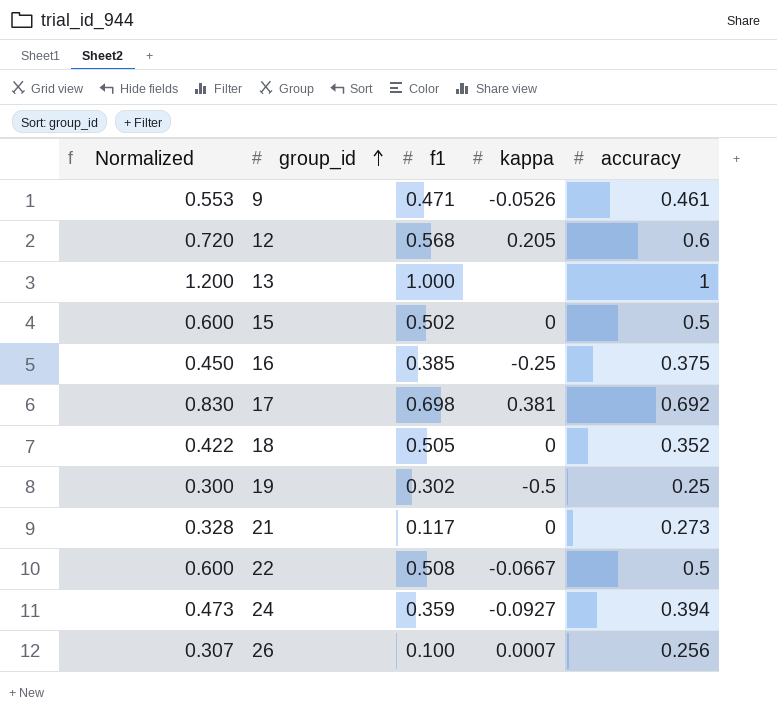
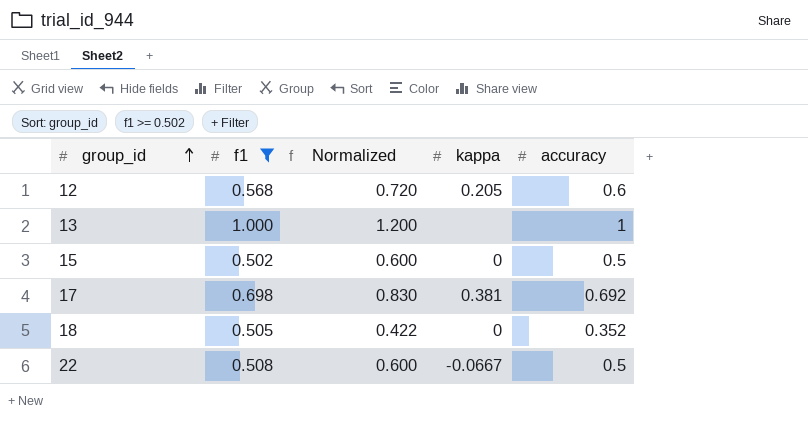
filter: none -> f1 >= 0.502
column Normalized | position: 1 -> 3

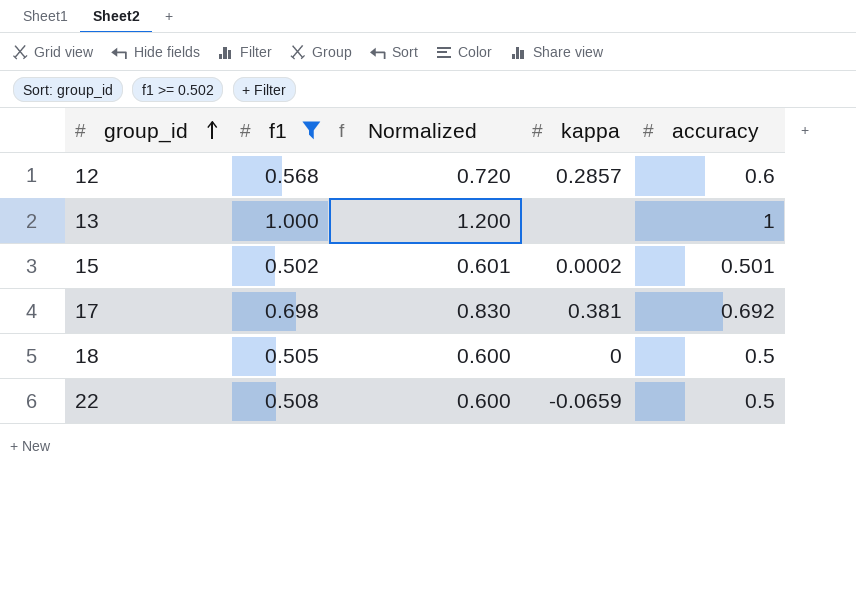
12 | kappa: 0.205 -> 0.2857
15 | Normalized: 0.600 -> 0.601
15 | kappa: 0 -> 0.0002
15 | accuracy: 0.5 -> 0.501
18 | Normalized: 0.422 -> 0.600
18 | accuracy: 0.352 -> 0.5
22 | kappa: -0.0667 -> -0.0659

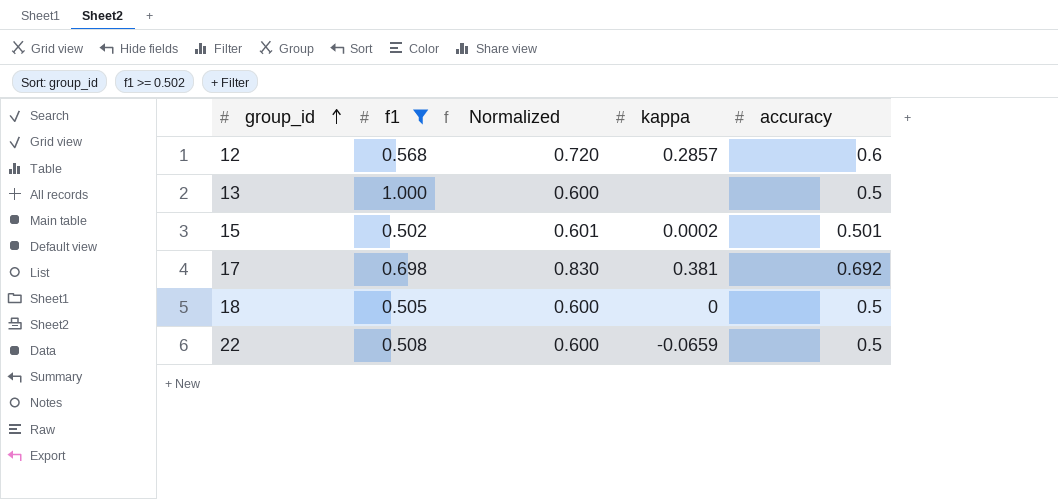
13 | Normalized: 1.200 -> 0.600
13 | accuracy: 1 -> 0.5

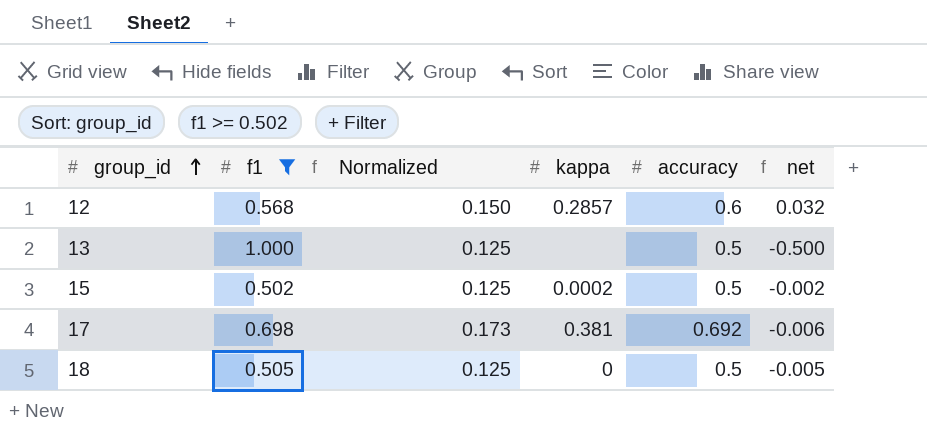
column Normalized | formula: [accuracy] * 1.2 -> [accuracy] * 0.25
column net | formula: none -> [accuracy] - [f1]
row 22: 0.508 | 0.600 | -0.0659 | 0.5 -> none
15 | accuracy: 0.501 -> 0.5

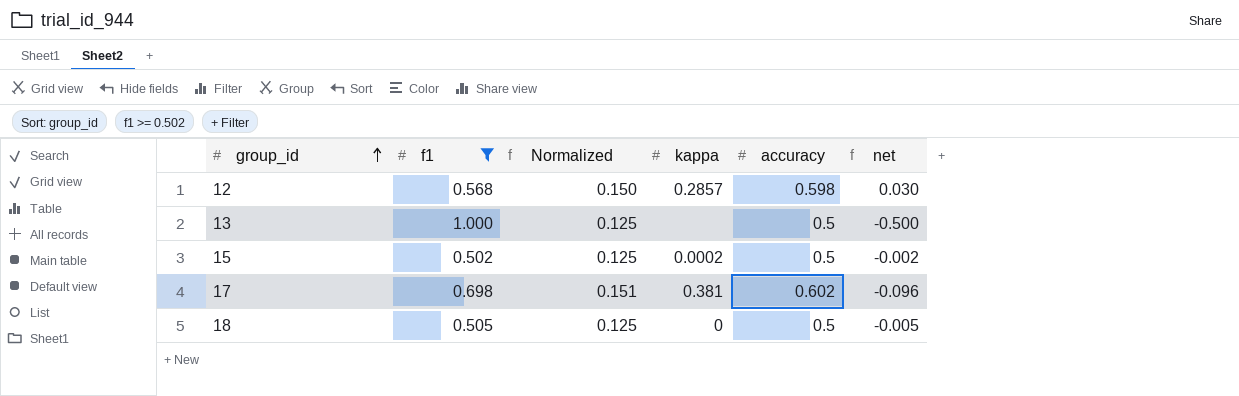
12 | accuracy: 0.6 -> 0.598
12 | net: 0.032 -> 0.030
17 | Normalized: 0.173 -> 0.151
17 | accuracy: 0.692 -> 0.602
17 | net: -0.006 -> -0.096

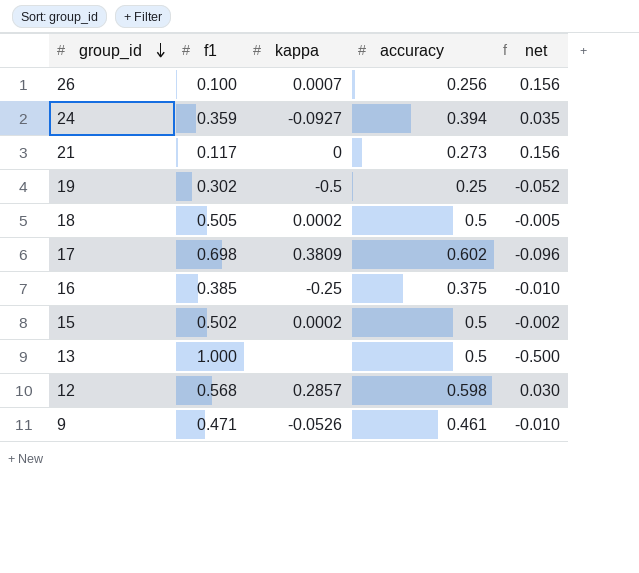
filter: f1 >= 0.502 -> none
row order: group_id ascending -> group_id descending
column Normalized | formula: [accuracy] * 0.25 -> none
18 | kappa: 0 -> 0.0002
17 | kappa: 0.381 -> 0.3809

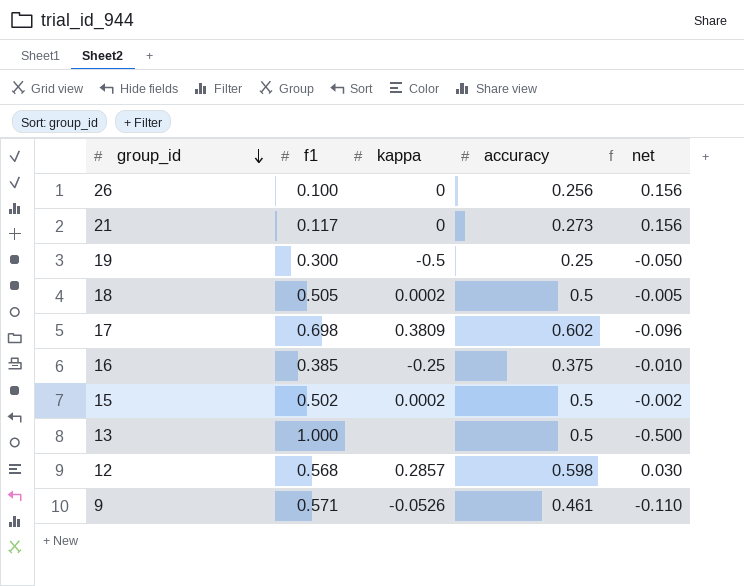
row 24: 0.359 | -0.0927 | 0.394 | 0.035 -> none
26 | kappa: 0.0007 -> 0
19 | f1: 0.302 -> 0.300
19 | net: -0.052 -> -0.050
9 | f1: 0.471 -> 0.571
9 | net: -0.010 -> -0.110

